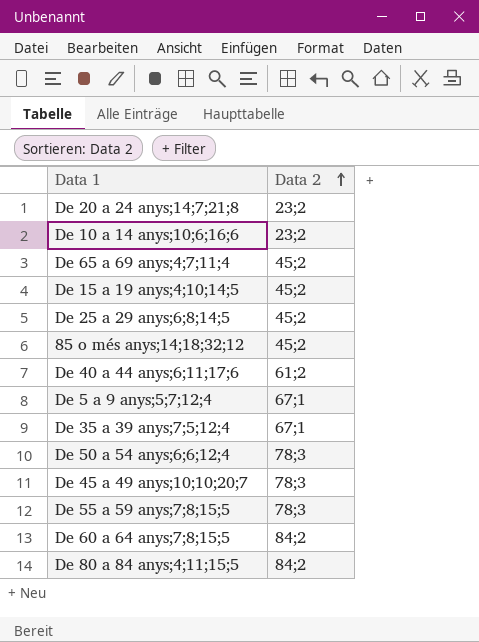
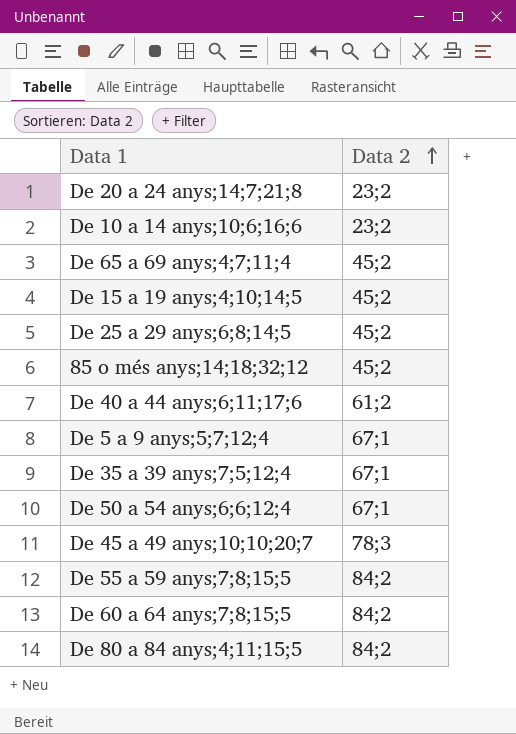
De 50 a 54 anys;6;6;12;4 | Data 2: 78;3 -> 67;1
De 55 a 59 anys;7;8;15;5 | Data 2: 78;3 -> 84;2

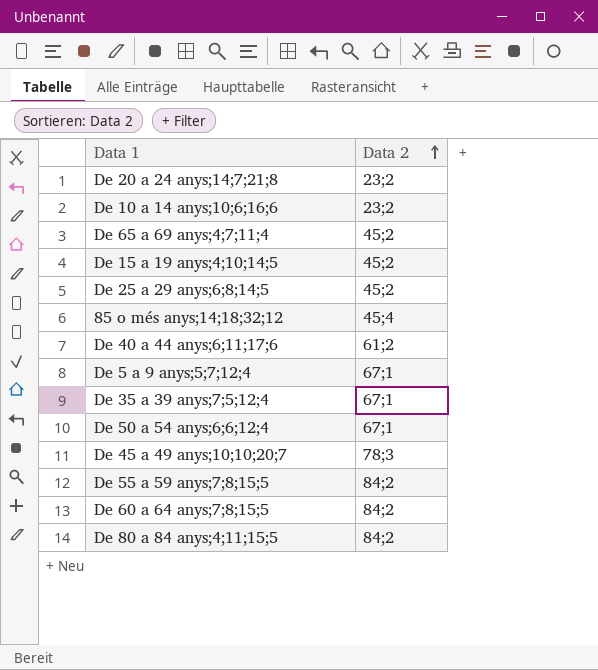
85 o més anys;14;18;32;12 | Data 2: 45;2 -> 45;4

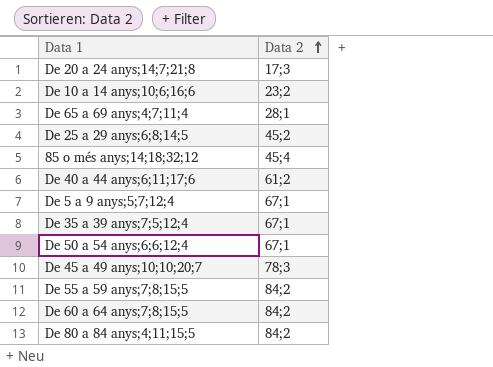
row De 15 a 19 anys;4;10;14;5: 45;2 -> none
De 20 a 24 anys;14;7;21;8 | Data 2: 23;2 -> 17;3
De 65 a 69 anys;4;7;11;4 | Data 2: 45;2 -> 28;1

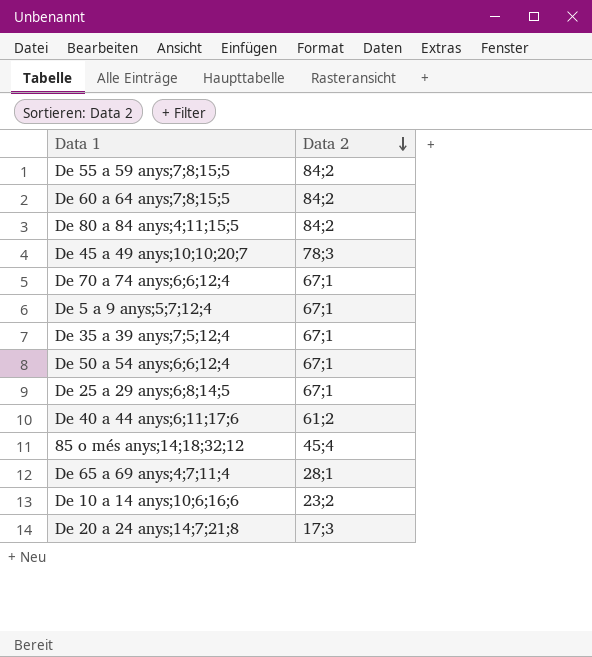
row order: Data 2 ascending -> Data 2 descending
row De 70 a 74 anys;6;6;12;4: none -> 67;1
De 25 a 29 anys;6;8;14;5 | Data 2: 45;2 -> 67;1

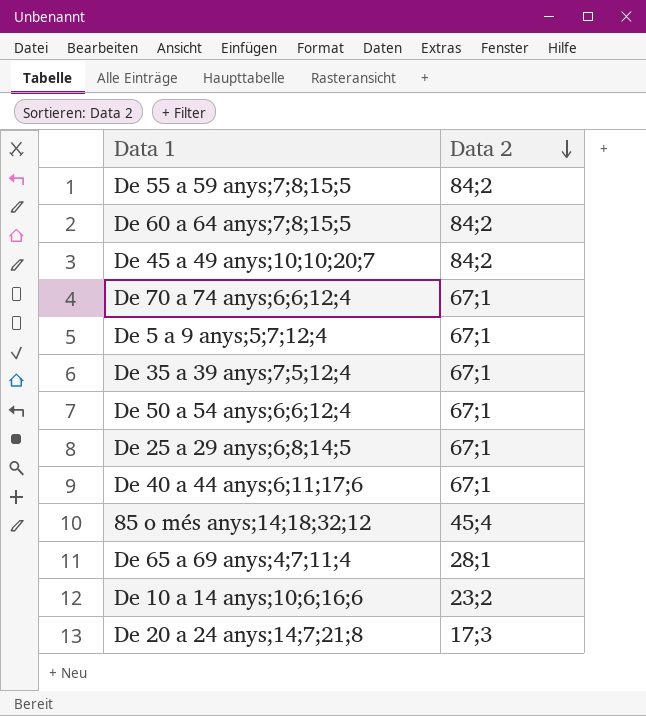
row De 80 a 84 anys;4;11;15;5: 84;2 -> none
De 45 a 49 anys;10;10;20;7 | Data 2: 78;3 -> 84;2
De 40 a 44 anys;6;11;17;6 | Data 2: 61;2 -> 67;1

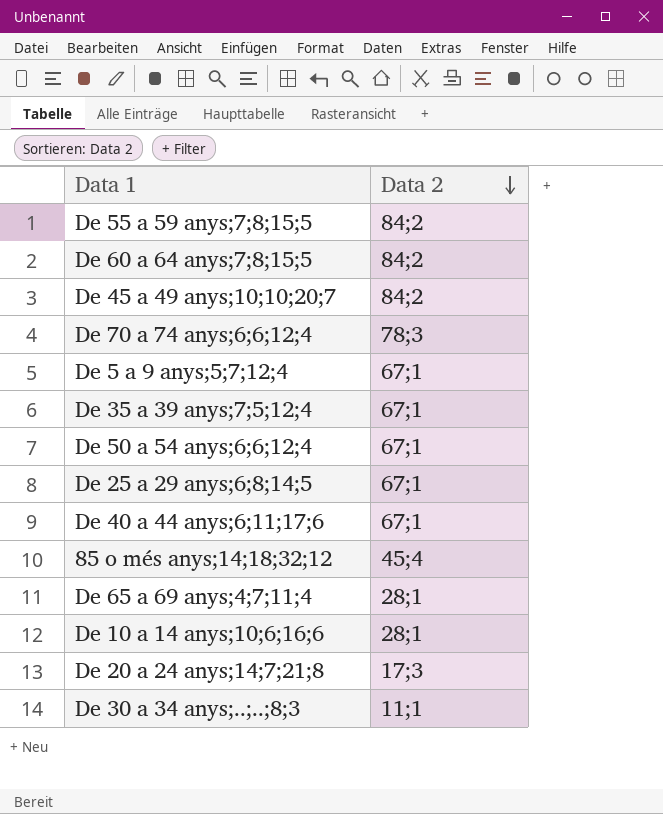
De 70 a 74 anys;6;6;12;4 | Data 2: 67;1 -> 78;3
De 10 a 14 anys;10;6;16;6 | Data 2: 23;2 -> 28;1
row De 30 a 34 anys;..;..;8;3: none -> 11;1

